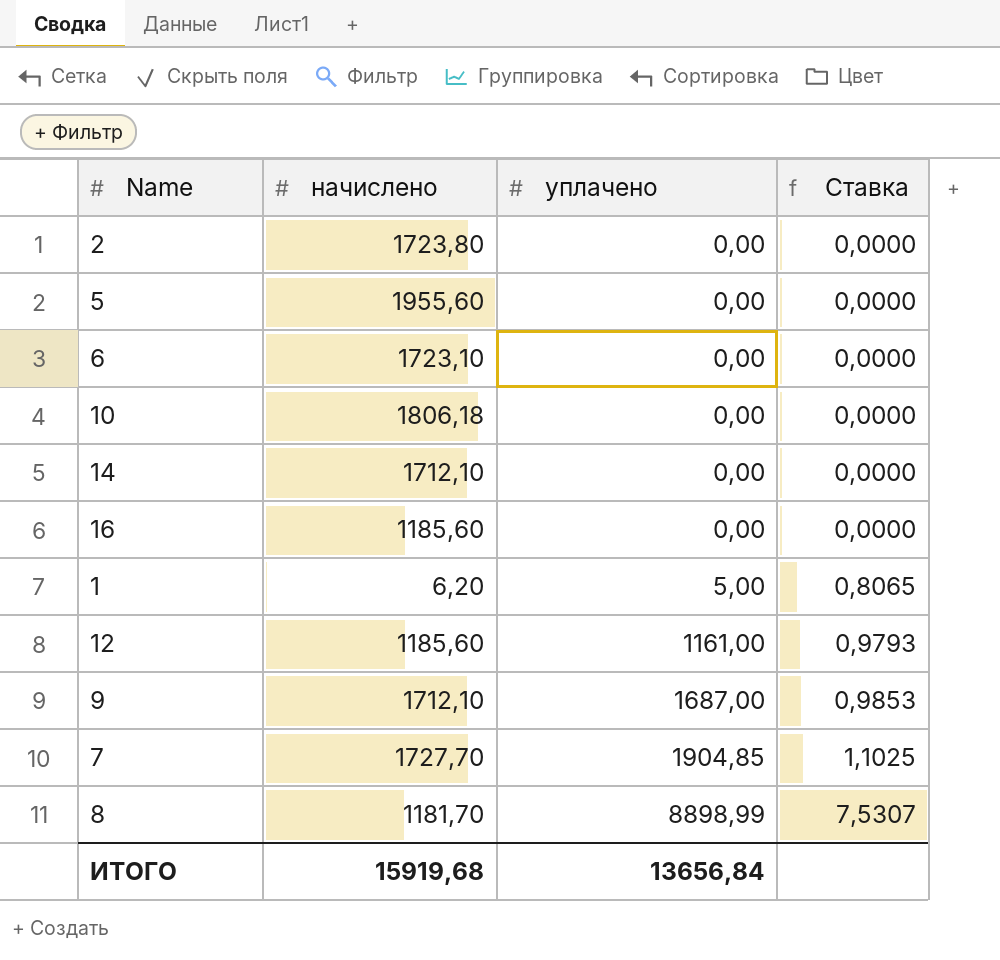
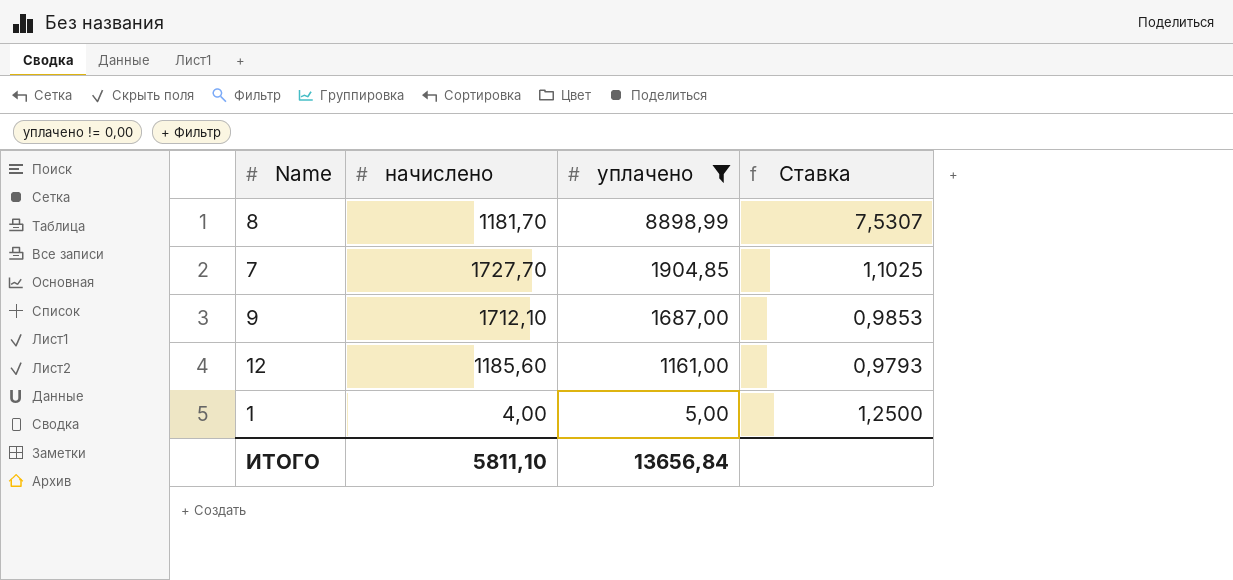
filter: none -> уплачено != 0,00
row order: уплачено ascending -> уплачено descending
1 | начислено: 6,20 -> 4,00
1 | Ставка: 0,8065 -> 1,2500
ИТОГО | начислено: 15919,68 -> 5811,10

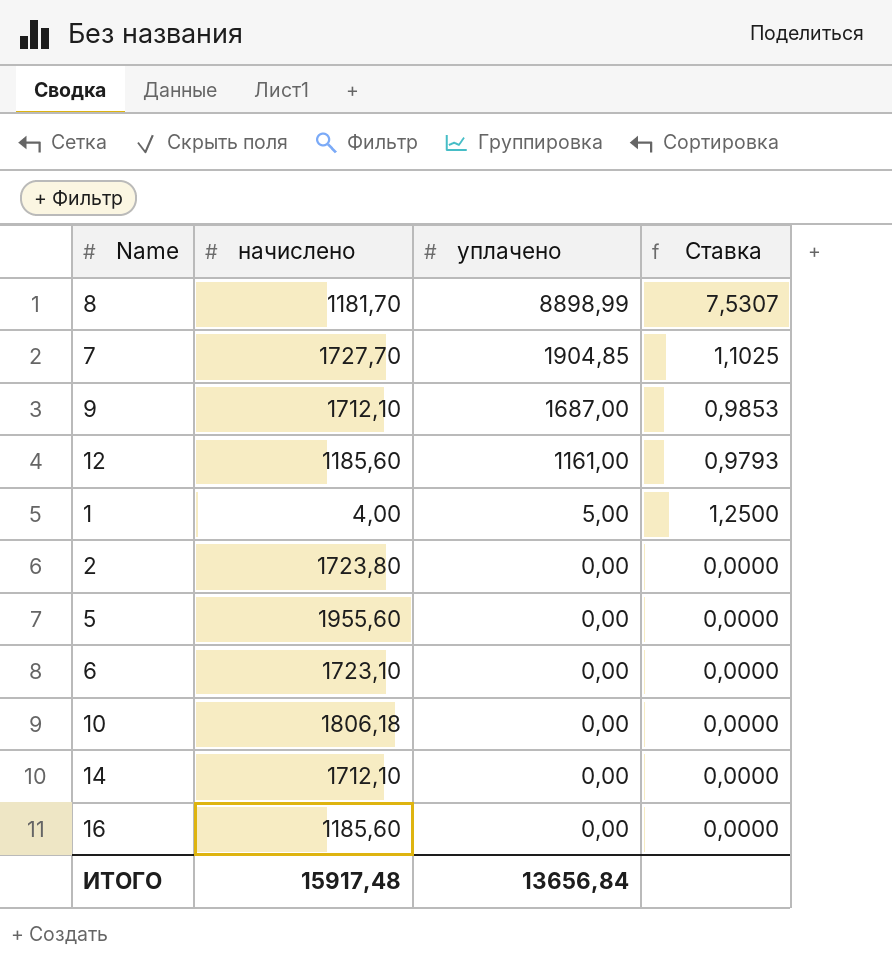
filter: уплачено != 0,00 -> none
ИТОГО | начислено: 5811,10 -> 15917,48

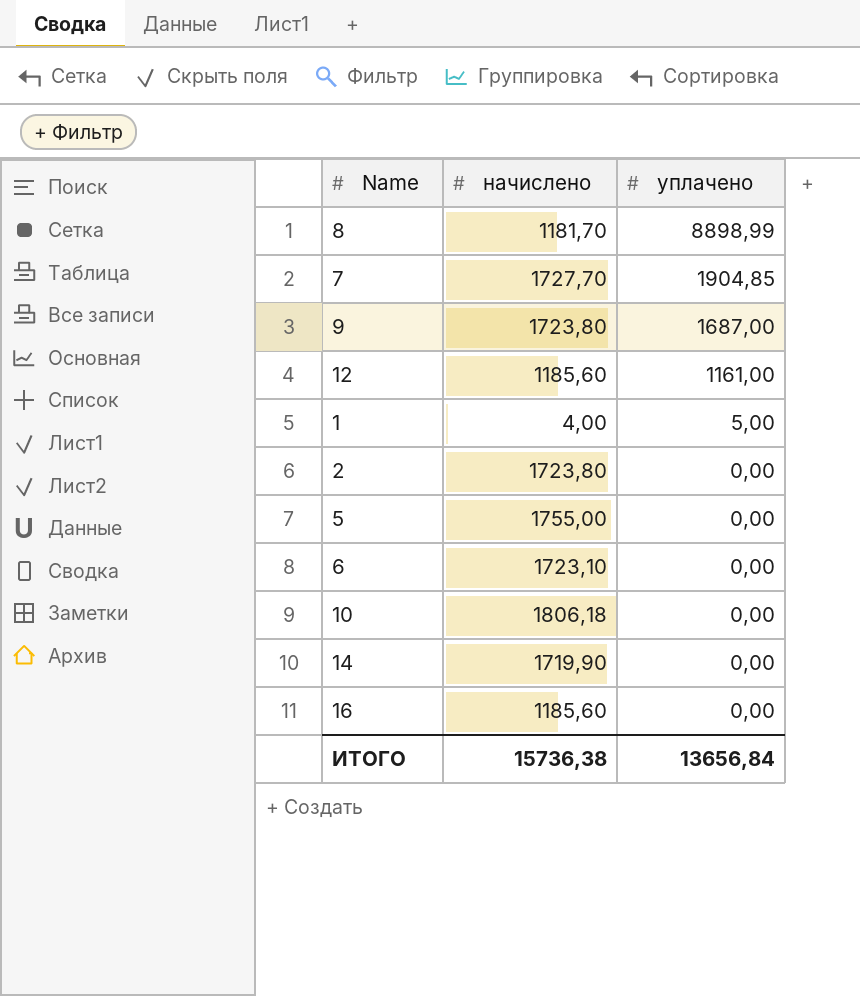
column Ставка | formula: [уплачено] / [начислено] -> none
9 | начислено: 1712,10 -> 1723,80
5 | начислено: 1955,60 -> 1755,00
14 | начислено: 1712,10 -> 1719,90
ИТОГО | начислено: 15917,48 -> 15736,38

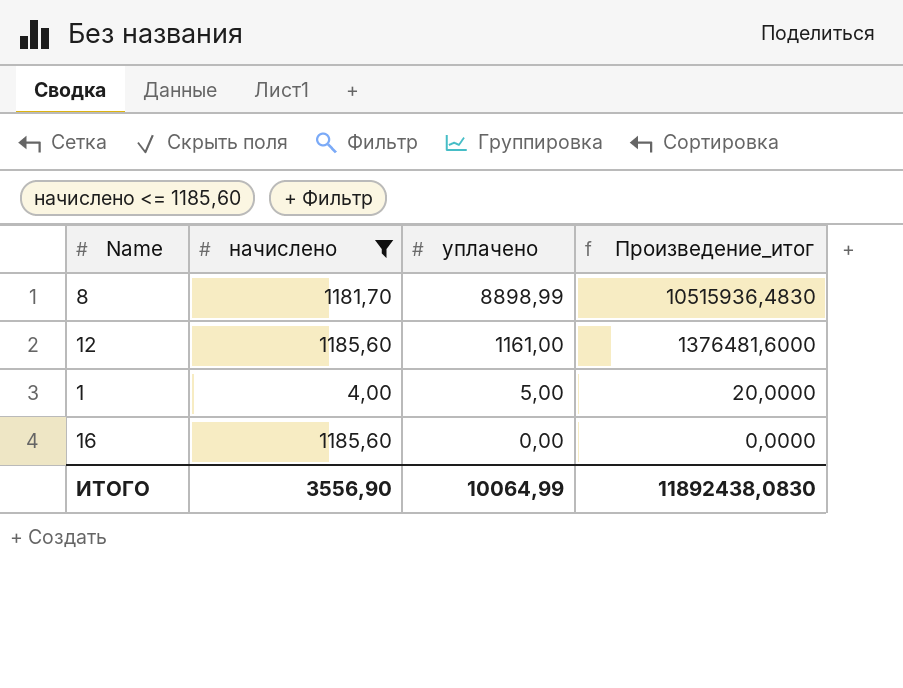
filter: none -> начислено <= 1185,60
column Произведение_итог | formula: none -> [начислено] * [уплачено]
ИТОГО | начислено: 15736,38 -> 3556,90
ИТОГО | уплачено: 13656,84 -> 10064,99

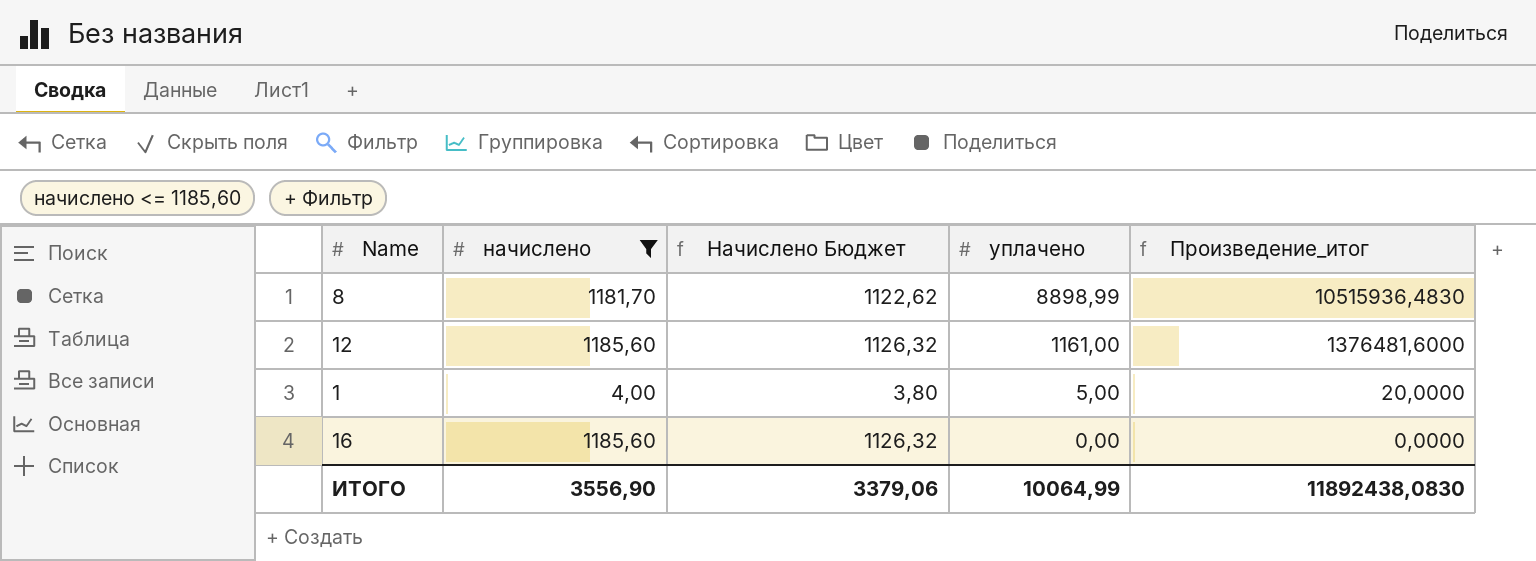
column Начислено Бюджет | formula: none -> [начислено] * 0,95

